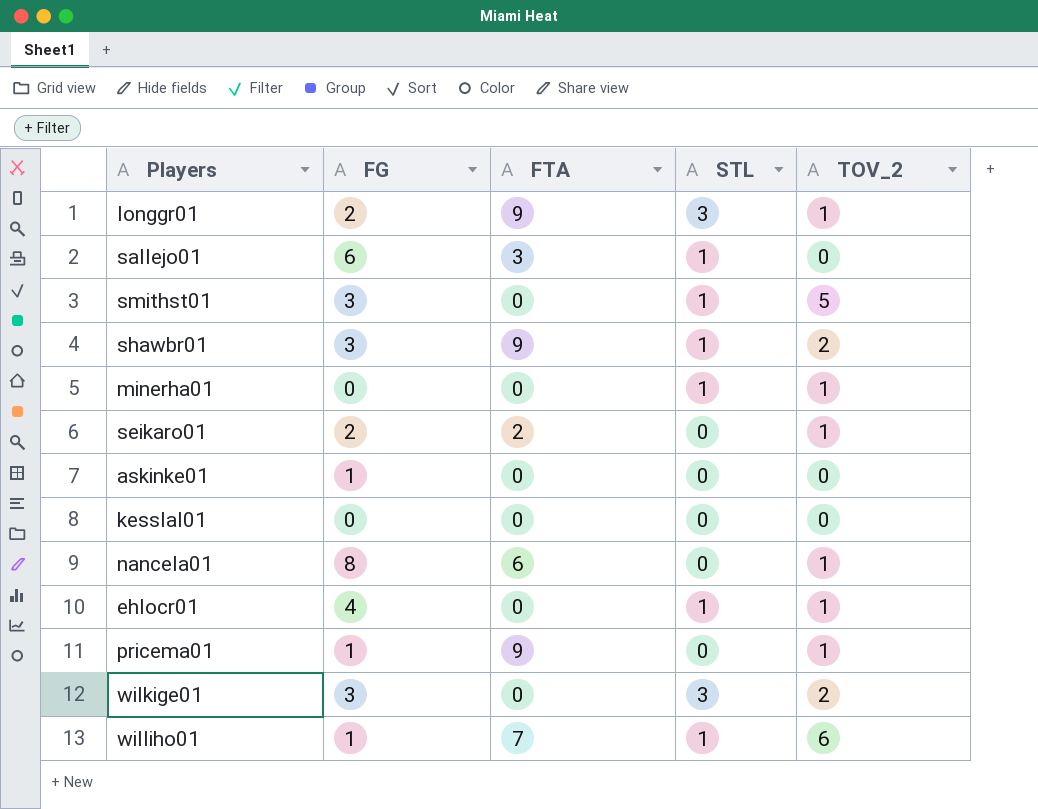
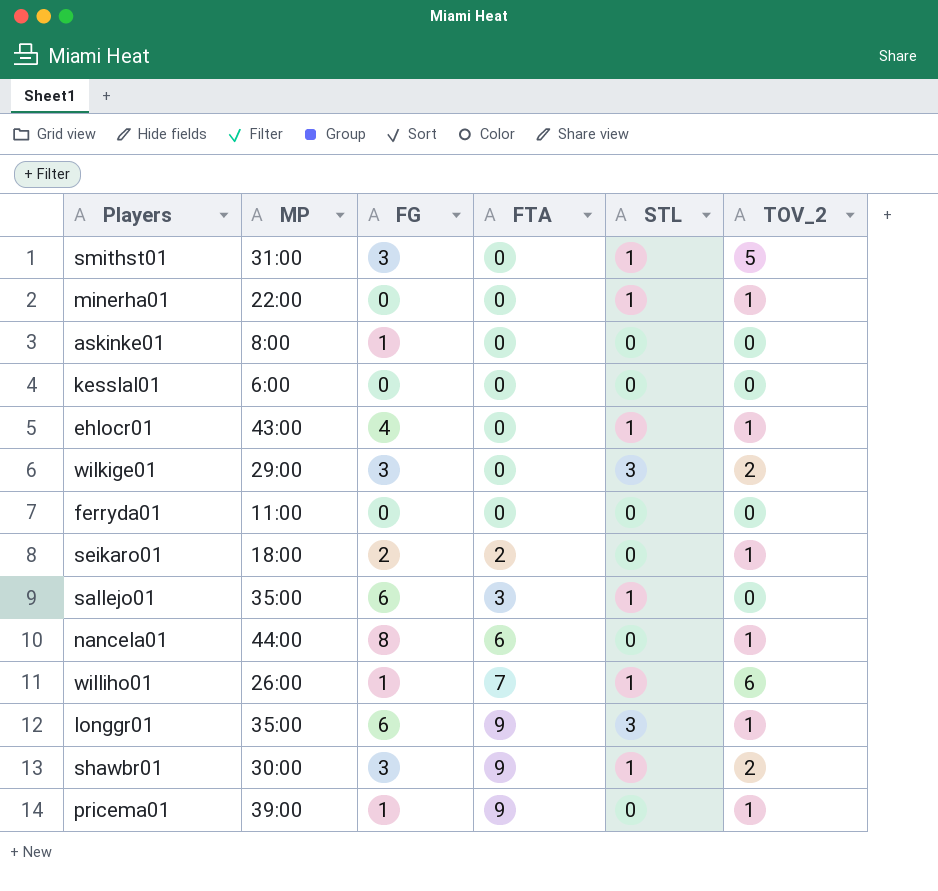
row order: none -> FTA ascending
column MP | position: none -> 2
row ferryda01: none -> 11:00 | 0 | 0 | 0 | 0
longgr01 | FG: 2 -> 6

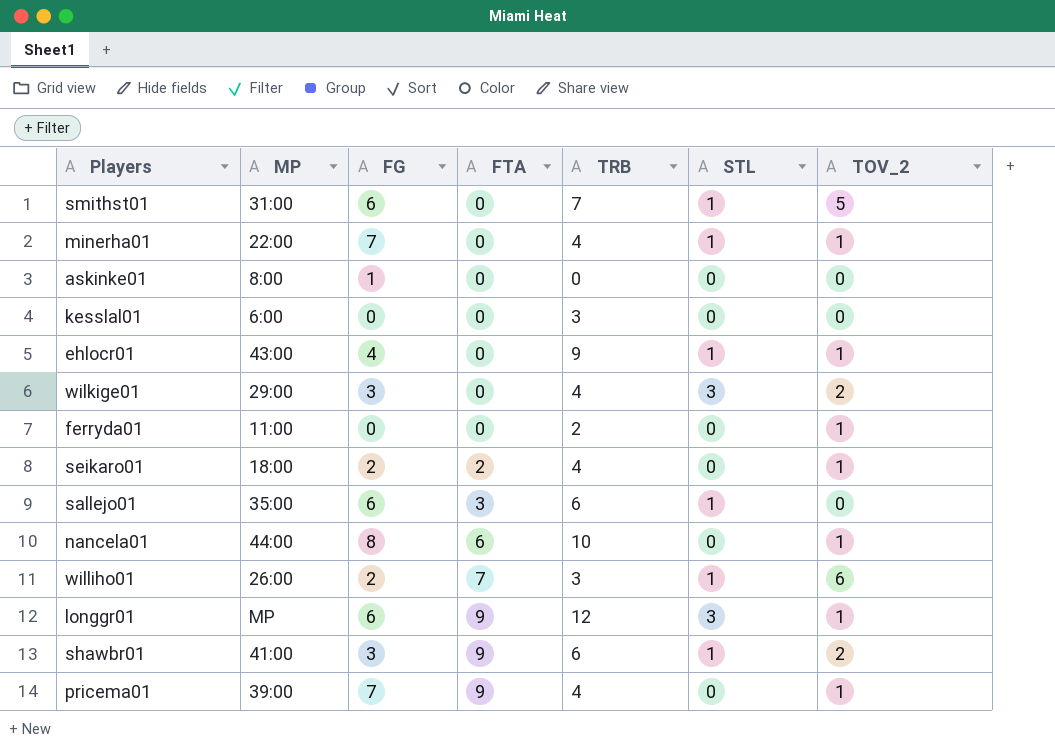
column TRB | position: none -> 5
smithst01 | FG: 3 -> 6
minerha01 | FG: 0 -> 7
ferryda01 | TOV_2: 0 -> 1
williho01 | FG: 1 -> 2
longgr01 | MP: 35:00 -> MP
shawbr01 | MP: 30:00 -> 41:00
pricema01 | FG: 1 -> 7

